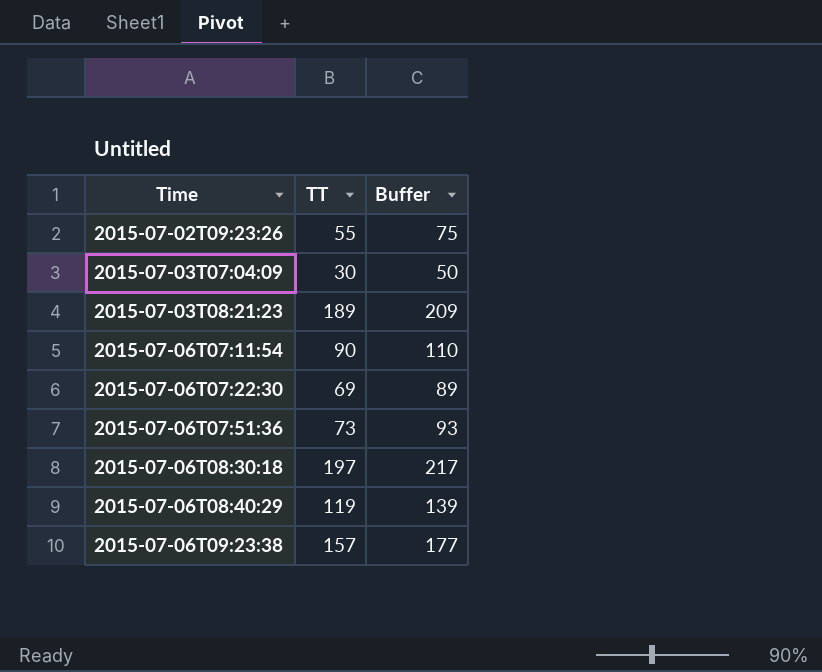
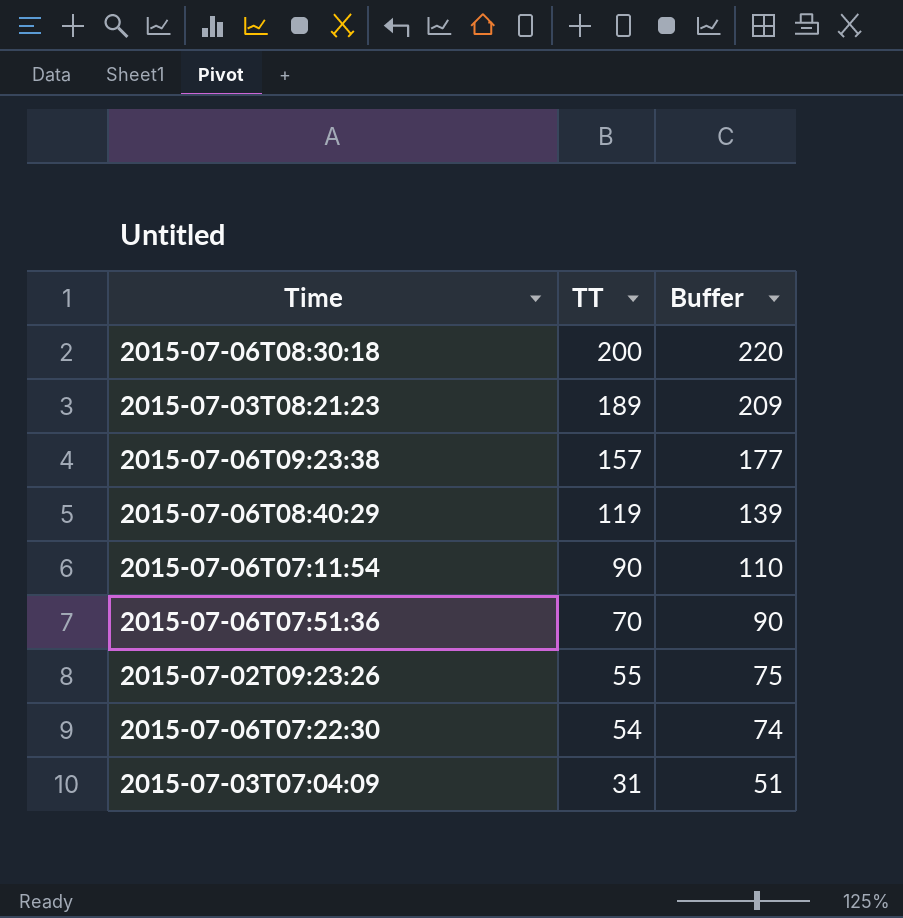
row order: Time ascending -> TT descending
2015-07-06T08:30:18 | TT: 197 -> 200
2015-07-06T08:30:18 | Buffer: 217 -> 220
2015-07-06T07:51:36 | TT: 73 -> 70
2015-07-06T07:51:36 | Buffer: 93 -> 90
2015-07-06T07:22:30 | TT: 69 -> 54
2015-07-06T07:22:30 | Buffer: 89 -> 74
2015-07-03T07:04:09 | TT: 30 -> 31
2015-07-03T07:04:09 | Buffer: 50 -> 51

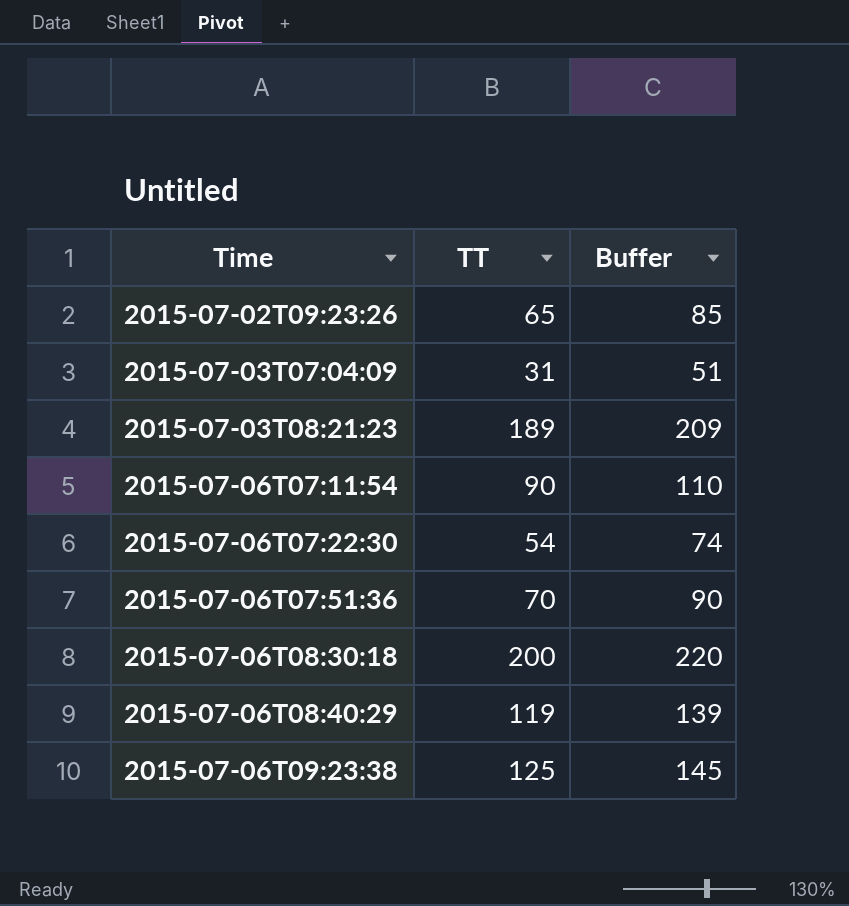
row order: TT descending -> Time ascending
2015-07-02T09:23:26 | TT: 55 -> 65
2015-07-02T09:23:26 | Buffer: 75 -> 85
2015-07-06T09:23:38 | TT: 157 -> 125
2015-07-06T09:23:38 | Buffer: 177 -> 145

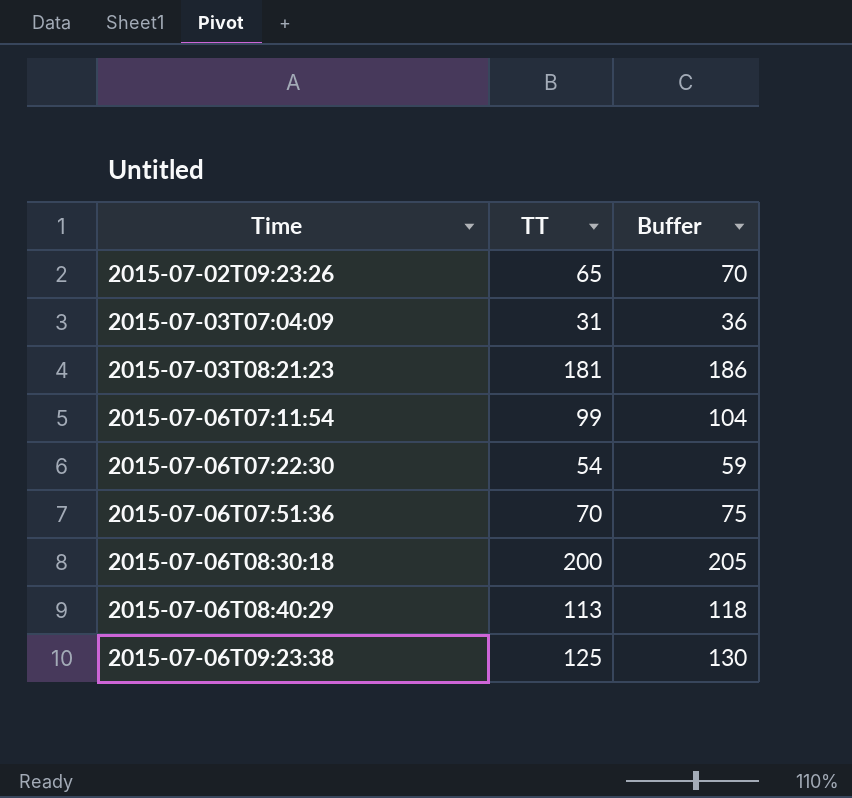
column Buffer | formula: [TT] + 20 -> [TT] + 5
2015-07-03T08:21:23 | TT: 189 -> 181
2015-07-06T07:11:54 | TT: 90 -> 99
2015-07-06T08:40:29 | TT: 119 -> 113

